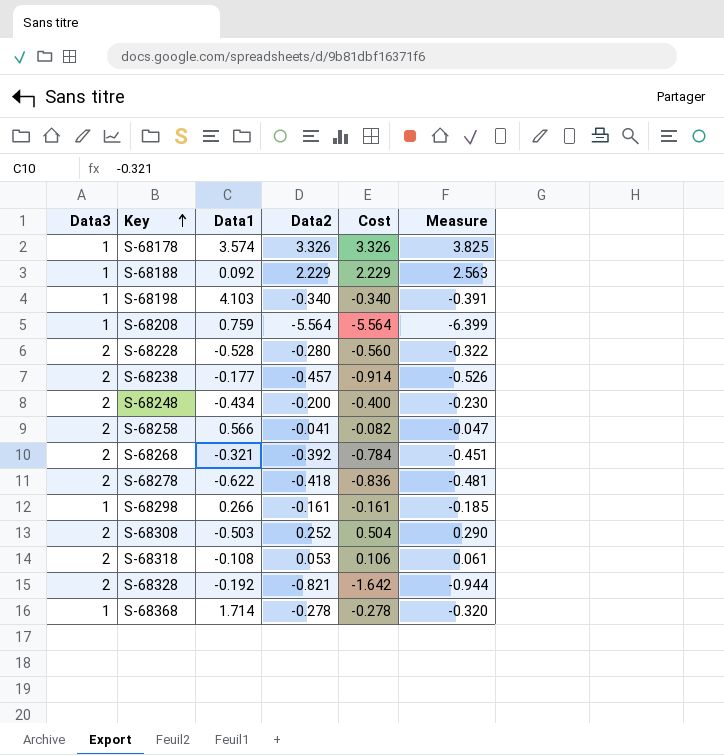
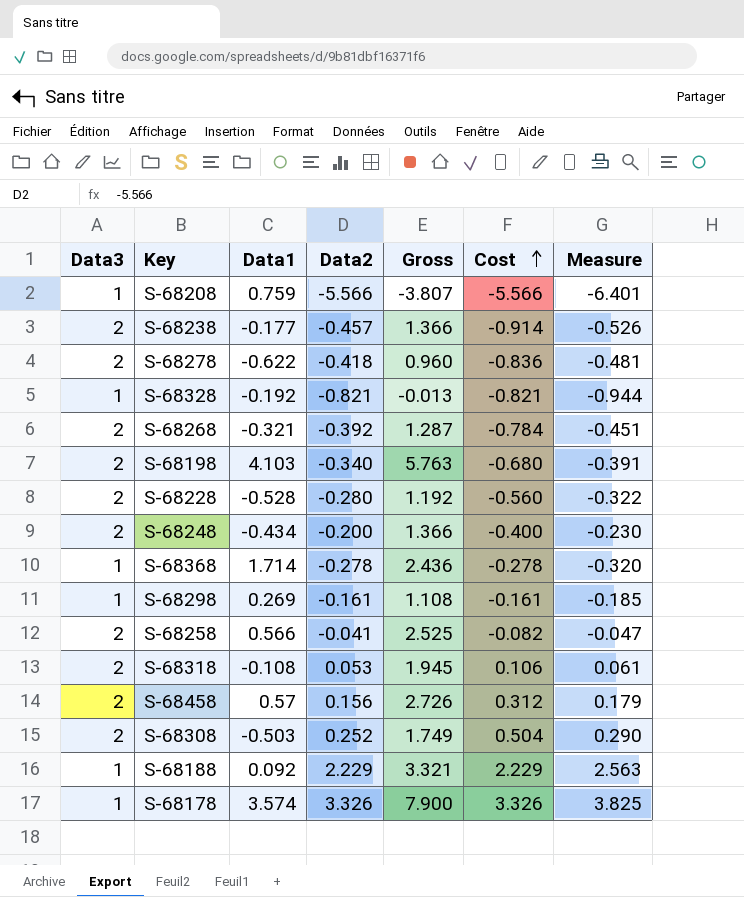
row order: Key ascending -> Cost ascending
column Gross | formula: none -> [Data3] + [Data1] + [Data2]
S-68208 | Data2: -5.564 -> -5.566
S-68208 | Cost: -5.564 -> -5.566
S-68208 | Measure: -6.399 -> -6.401
S-68328 | Data3: 2 -> 1
S-68328 | Cost: -1.642 -> -0.821
S-68198 | Data3: 1 -> 2
S-68198 | Cost: -0.340 -> -0.680
S-68298 | Data1: 0.266 -> 0.269
row S-68458: none -> 2 | 0.57 | 0.156 | 2.726 | 0.312 | 0.179

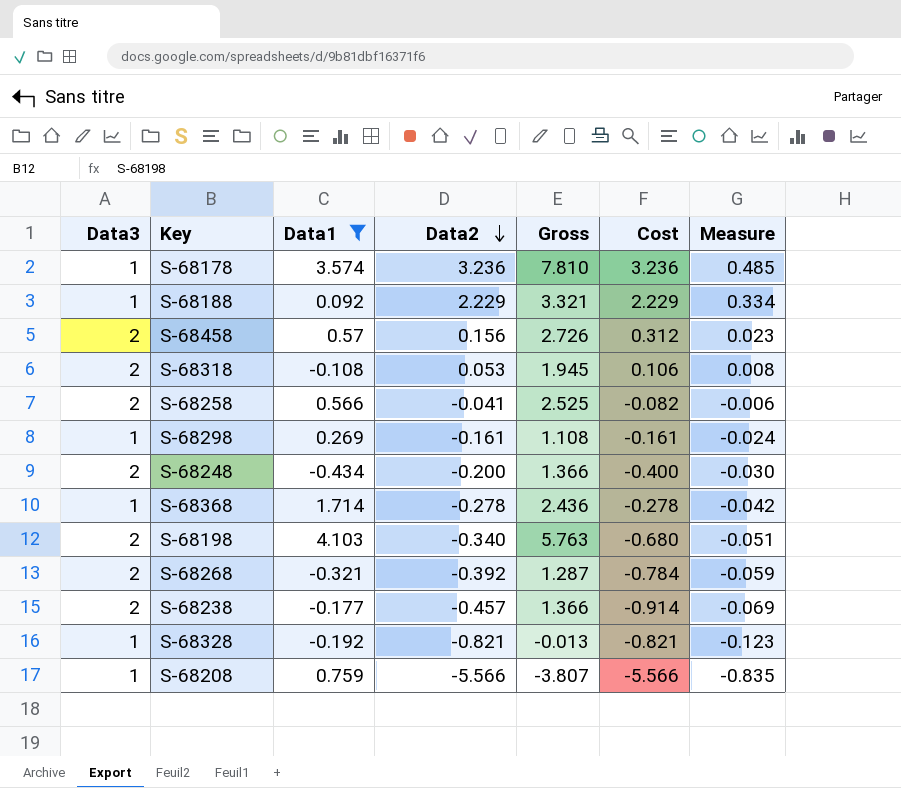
filter: none -> Data1 >= -0.434
row order: Cost ascending -> Data2 descending
column Measure | formula: [Data2] * 1.15 -> [Data2] * 0.15
S-68178 | Data2: 3.326 -> 3.236
S-68178 | Gross: 7.900 -> 7.810
S-68178 | Cost: 3.326 -> 3.236

